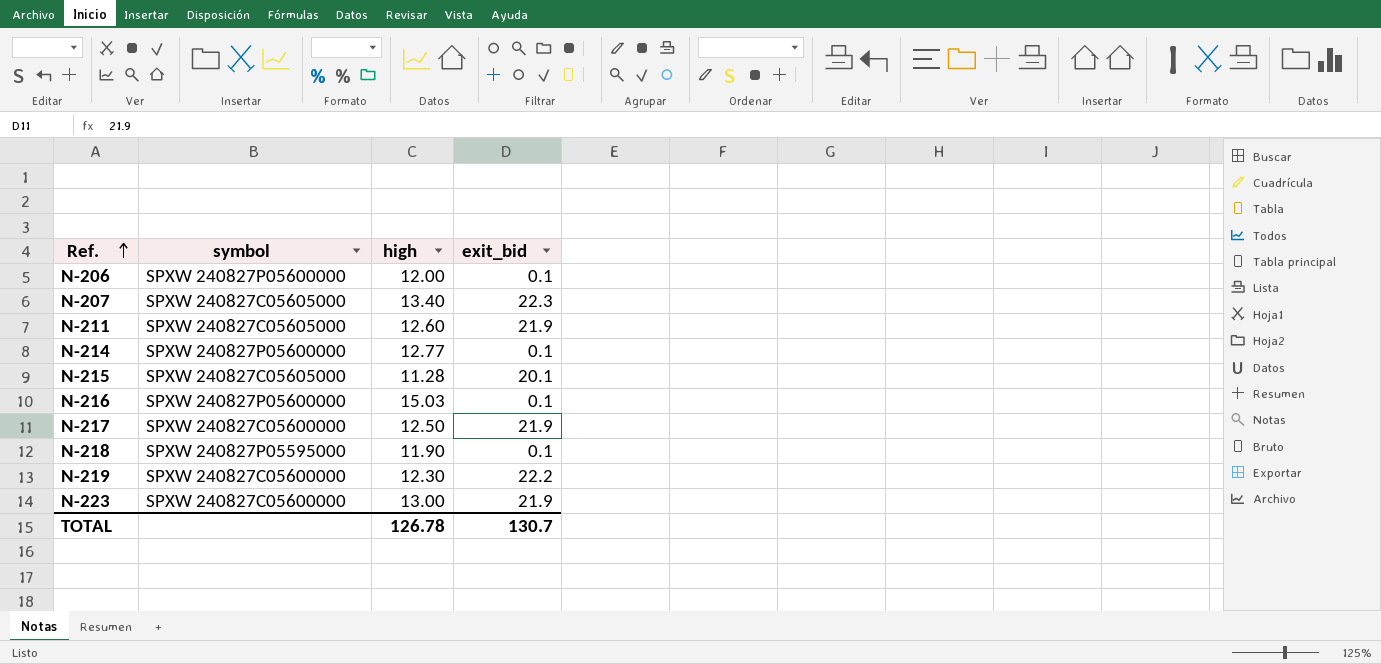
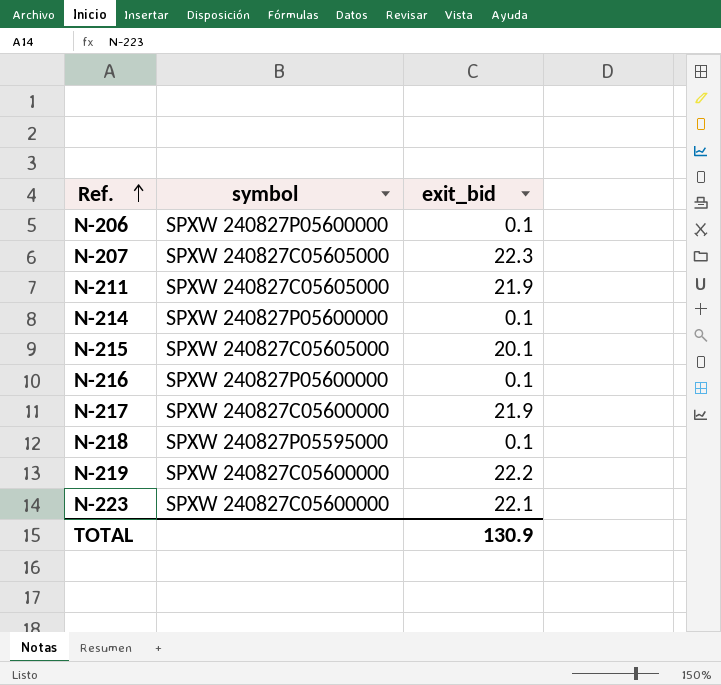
column high | position: 3 -> none
N-223 | exit_bid: 21.9 -> 22.1
TOTAL | exit_bid: 130.7 -> 130.9

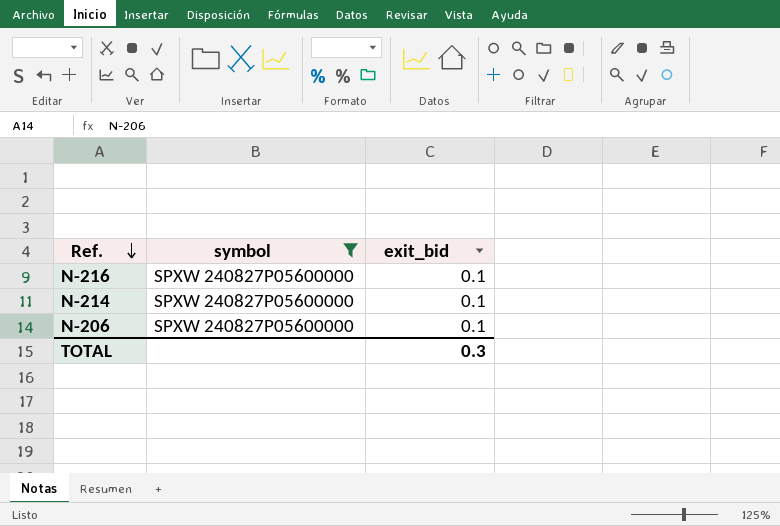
filter: none -> symbol = SPXW 240827P05600000
row order: Ref. ascending -> Ref. descending
TOTAL | exit_bid: 130.9 -> 0.3

